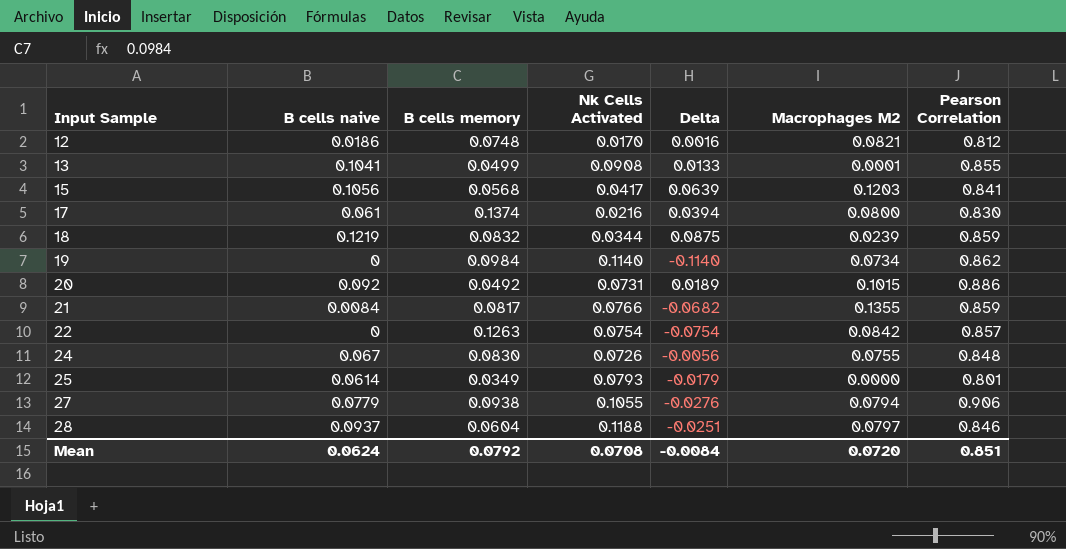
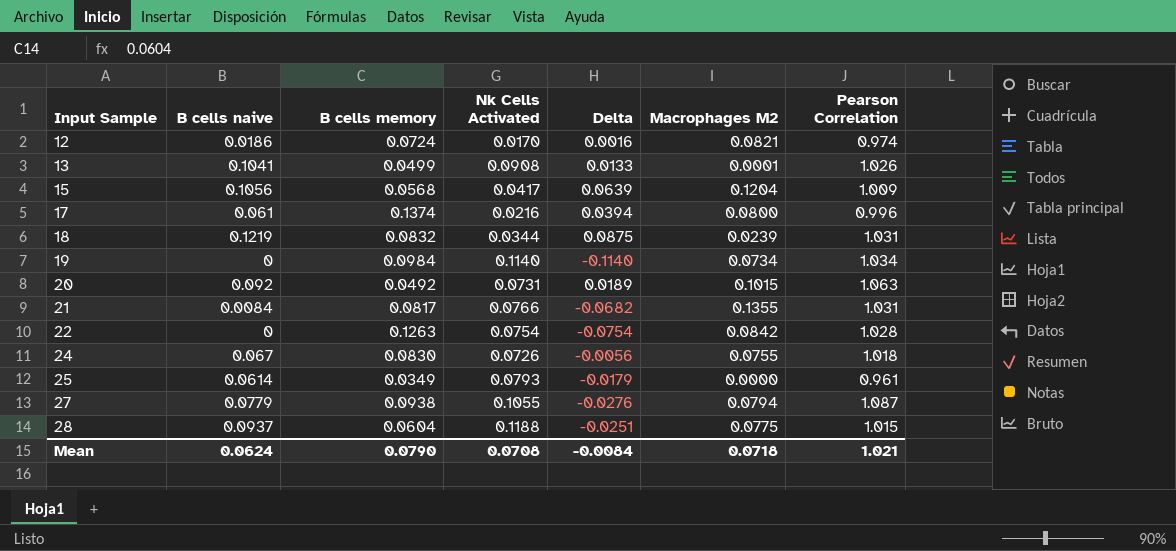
12 | B cells memory: 0.0748 -> 0.0724
12 | Pearson Correlation: 0.812 -> 0.974
13 | Pearson Correlation: 0.855 -> 1.026
15 | Macrophages M2: 0.1203 -> 0.1204
15 | Pearson Correlation: 0.841 -> 1.009
17 | Pearson Correlation: 0.830 -> 0.996
18 | Pearson Correlation: 0.859 -> 1.031
19 | Pearson Correlation: 0.862 -> 1.034
20 | Pearson Correlation: 0.886 -> 1.063
21 | Pearson Correlation: 0.859 -> 1.031
22 | Pearson Correlation: 0.857 -> 1.028
24 | Pearson Correlation: 0.848 -> 1.018
25 | Pearson Correlation: 0.801 -> 0.961
27 | Pearson Correlation: 0.906 -> 1.087
28 | Macrophages M2: 0.0797 -> 0.0775
28 | Pearson Correlation: 0.846 -> 1.015
Mean | B cells memory: 0.0792 -> 0.0790
Mean | Macrophages M2: 0.0720 -> 0.0718
Mean | Pearson Correlation: 0.851 -> 1.021

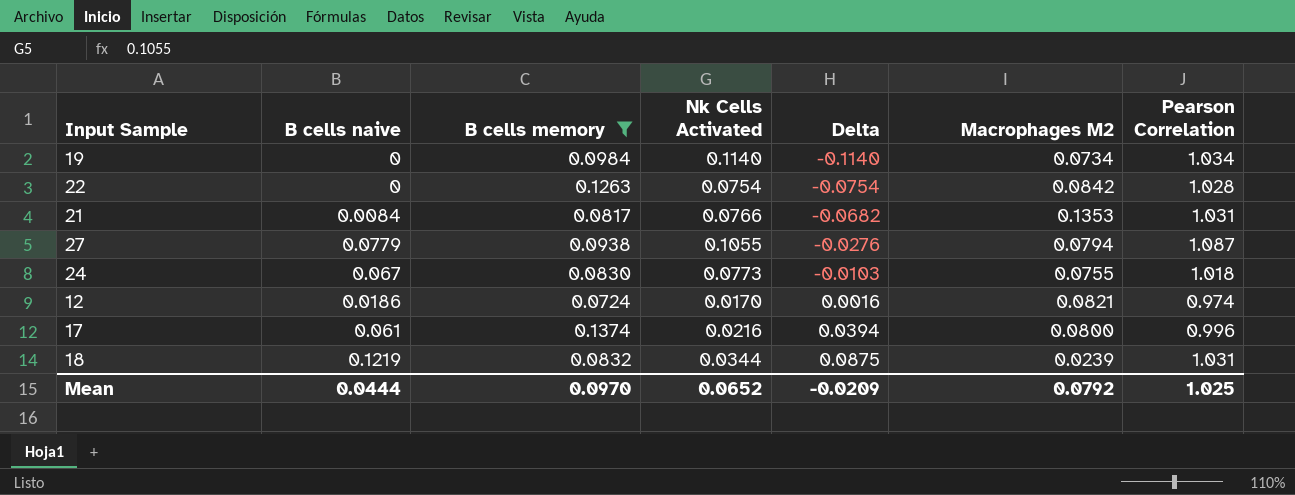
filter: none -> B cells memory >= 0.0724
row order: Input Sample ascending -> Delta ascending
21 | Macrophages M2: 0.1355 -> 0.1353
24 | Nk Cells Activated: 0.0726 -> 0.0773
24 | Delta: -0.0056 -> -0.0103
Mean | B cells naive: 0.0624 -> 0.0444
Mean | B cells memory: 0.0790 -> 0.0970
Mean | Nk Cells Activated: 0.0708 -> 0.0652
Mean | Delta: -0.0084 -> -0.0209
Mean | Macrophages M2: 0.0718 -> 0.0792
Mean | Pearson Correlation: 1.021 -> 1.025

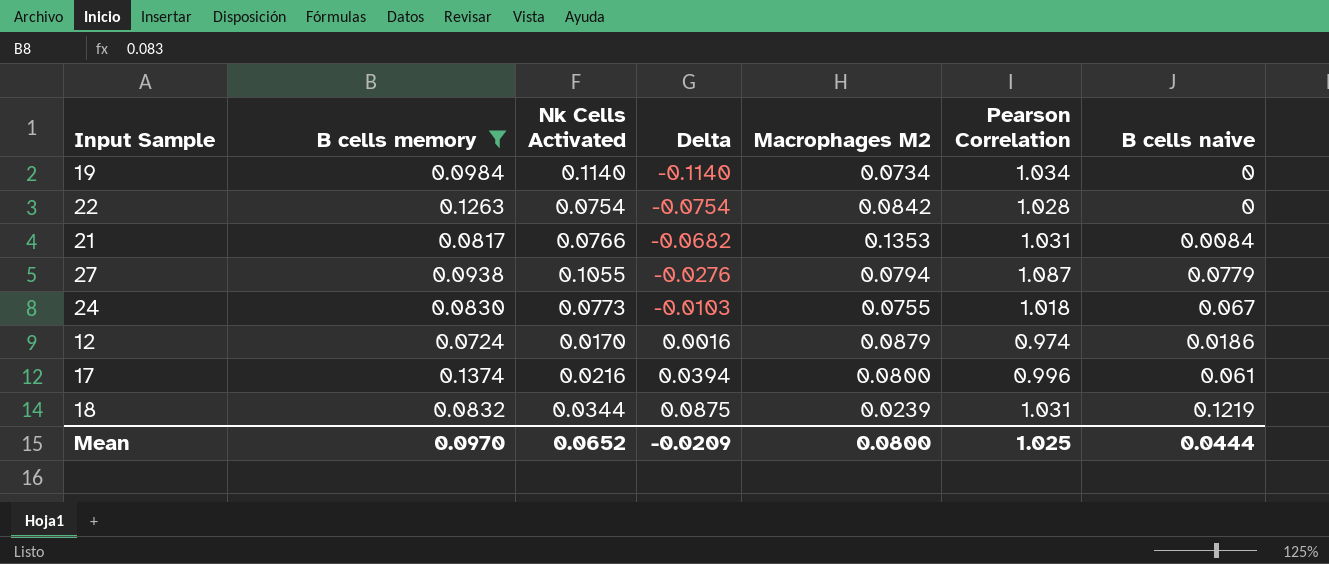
column B cells naive | position: 2 -> 7
12 | Macrophages M2: 0.0821 -> 0.0879
Mean | Macrophages M2: 0.0792 -> 0.0800

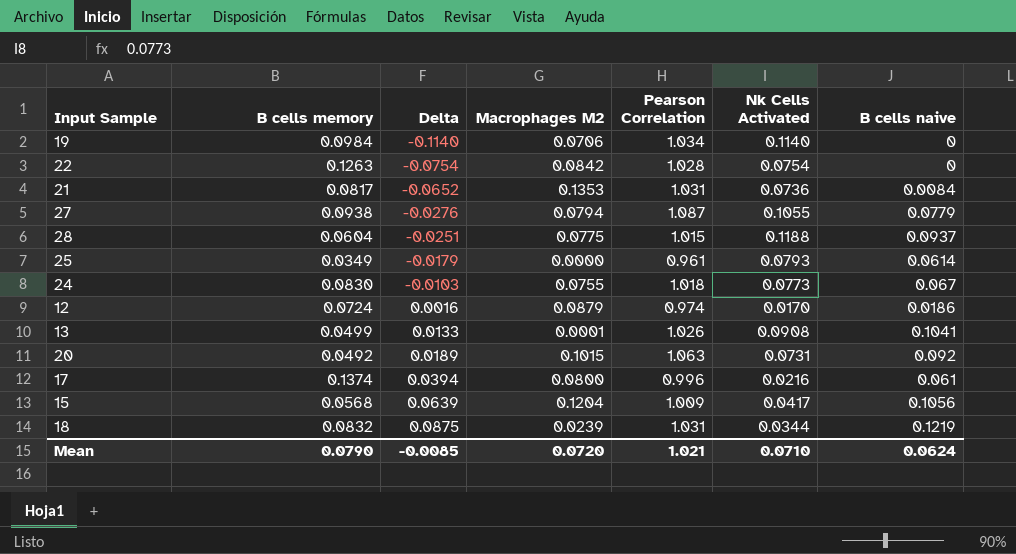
filter: B cells memory >= 0.0724 -> none
column Nk Cells Activated | position: 3 -> 6
19 | Macrophages M2: 0.0734 -> 0.0706
21 | Delta: -0.0682 -> -0.0652
21 | Nk Cells Activated: 0.0766 -> 0.0736
Mean | B cells memory: 0.0970 -> 0.0790
Mean | Delta: -0.0209 -> -0.0085
Mean | Macrophages M2: 0.0800 -> 0.0720
Mean | Pearson Correlation: 1.025 -> 1.021
Mean | Nk Cells Activated: 0.0652 -> 0.0710
Mean | B cells naive: 0.0444 -> 0.0624

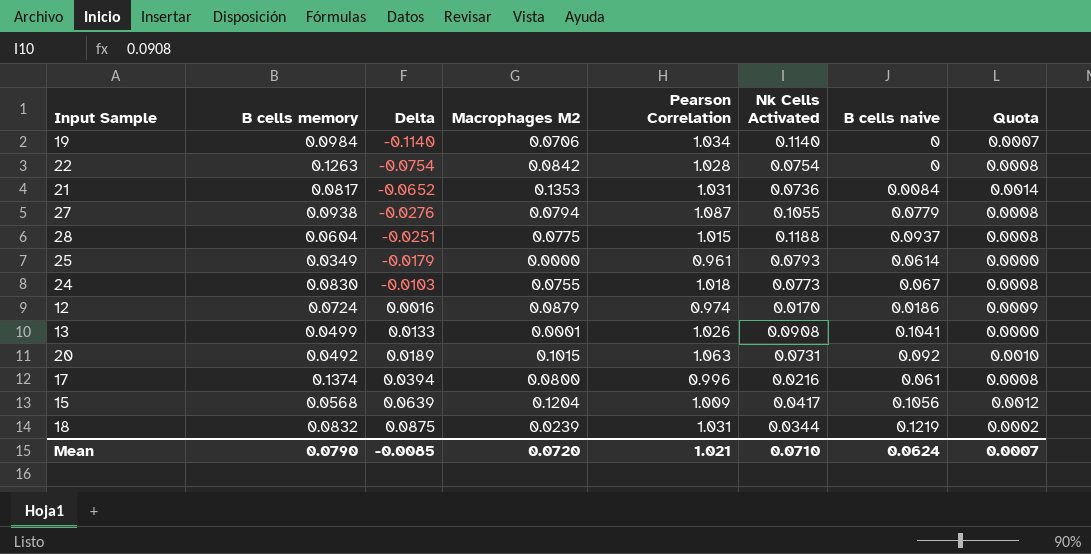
column Quota | formula: none -> [Macrophages M2] * 0.01

